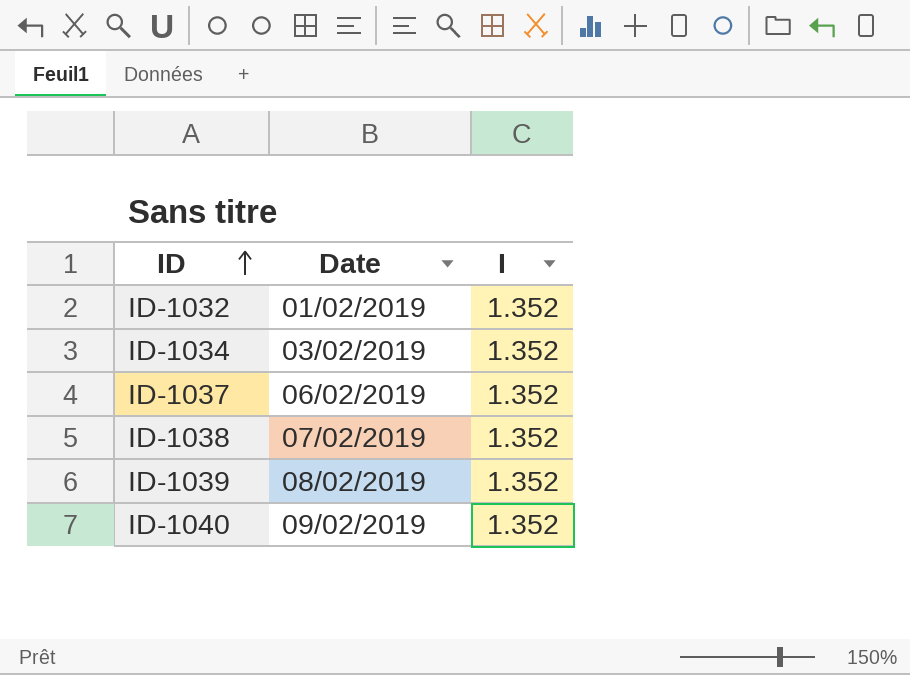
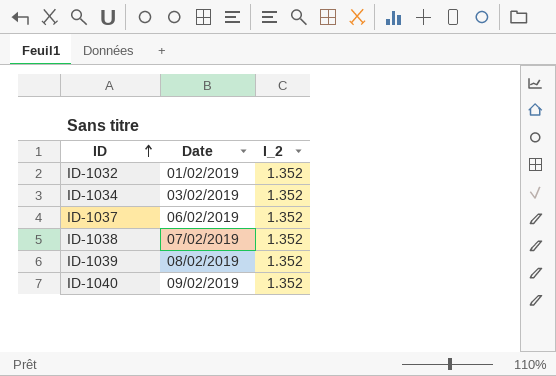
column name: I -> I_2

